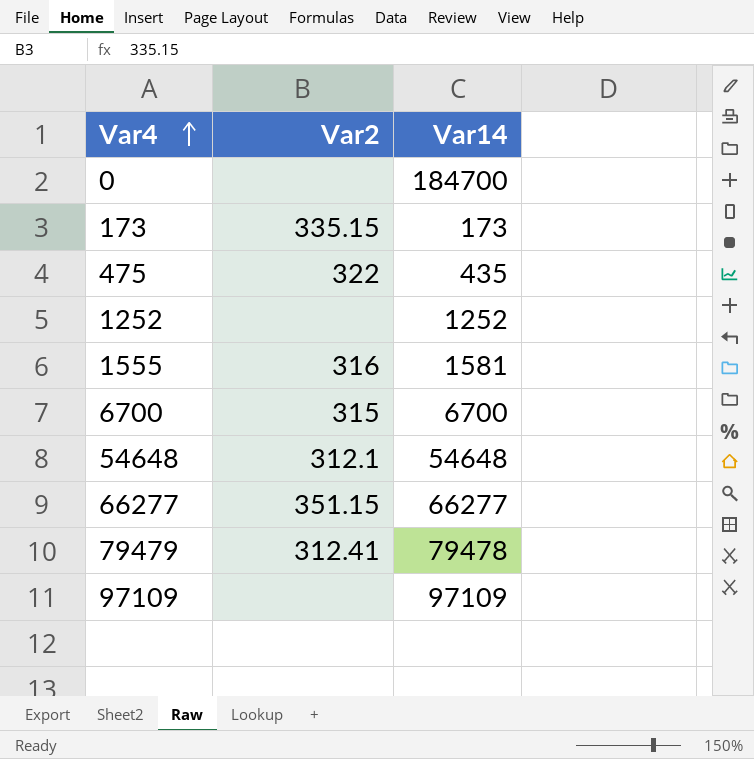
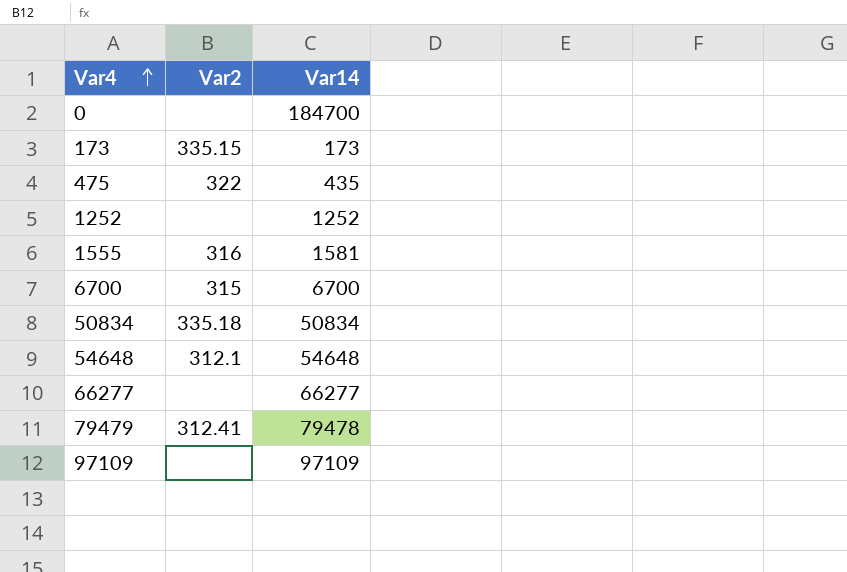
row 50834: none -> 335.18 | 50834
66277 | Var2: 351.15 -> none

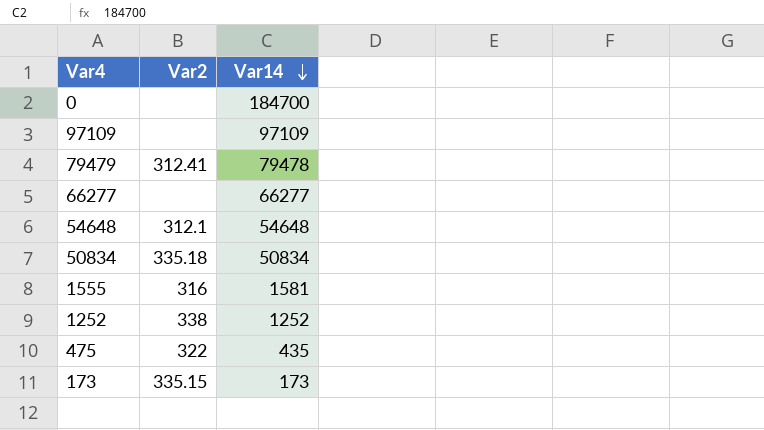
row order: Var4 ascending -> Var14 descending
row 6700: 315 | 6700 -> none
1252 | Var2: none -> 338

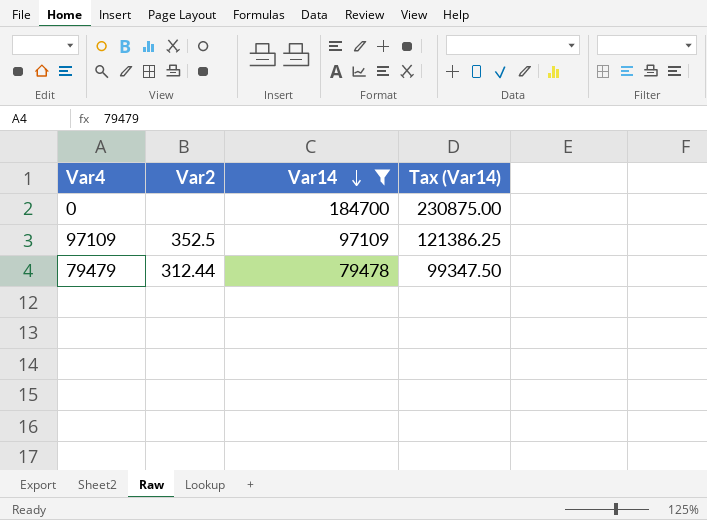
filter: none -> Var14 >= 79478
column Tax (Var14) | formula: none -> [Var14] * 1.25
97109 | Var2: none -> 352.5
79479 | Var2: 312.41 -> 312.44

